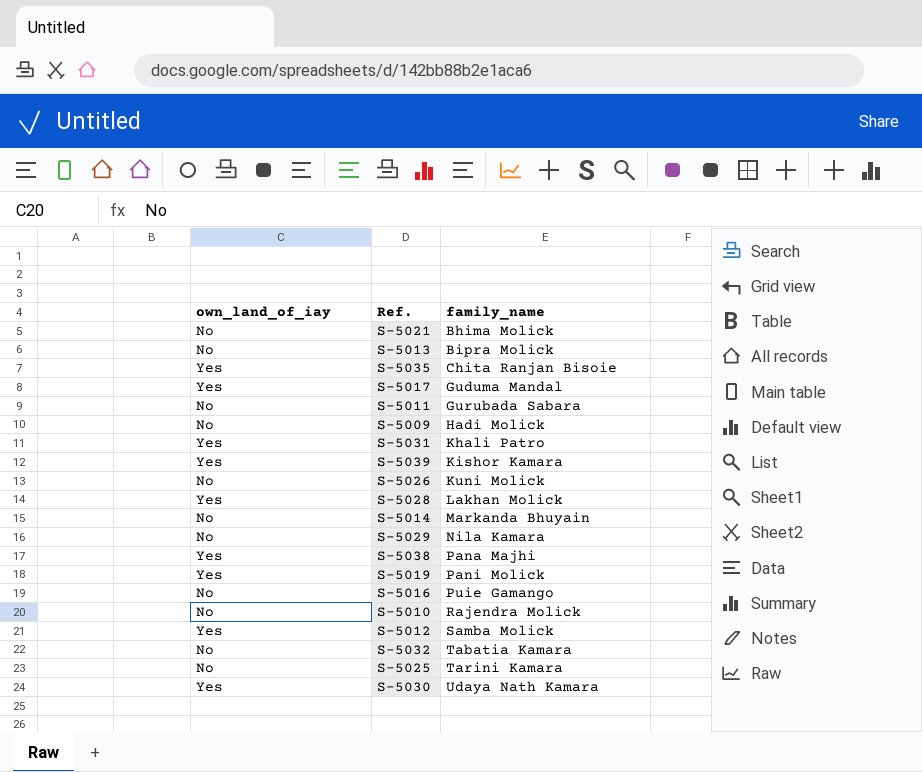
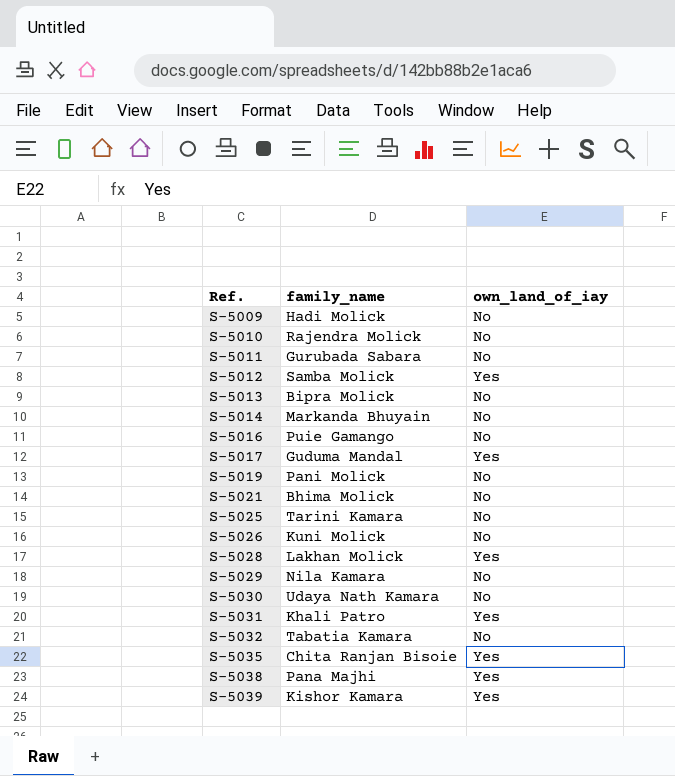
row order: family_name ascending -> Ref. ascending
column own_land_of_iay | position: 1 -> 3
S-5019 | own_land_of_iay: Yes -> No
S-5030 | own_land_of_iay: Yes -> No

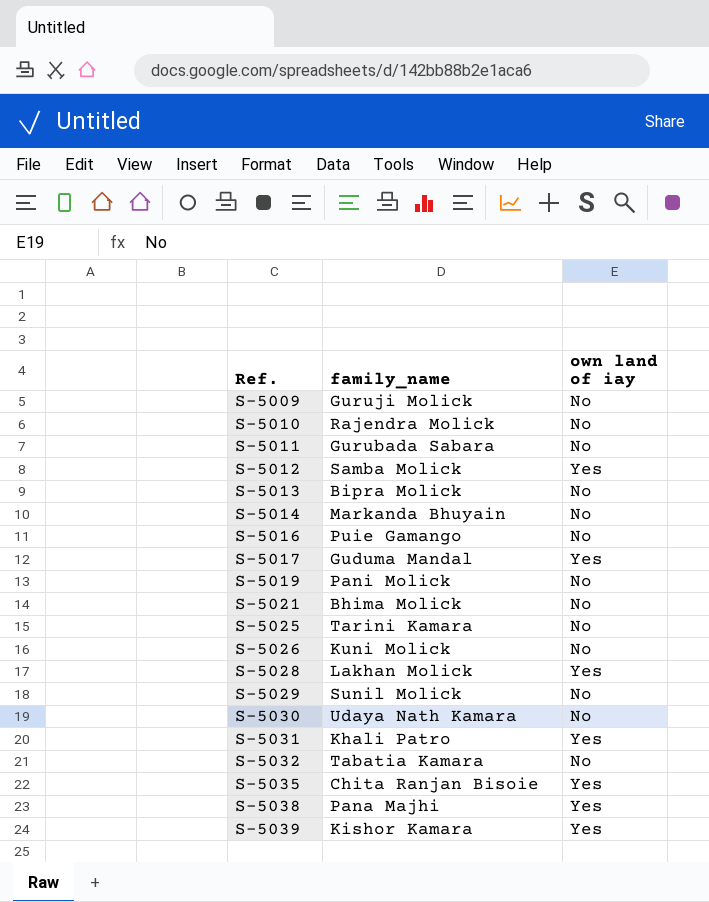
column name: own_land_of_iay -> own land of iay
S-5009 | family_name: Hadi Molick -> Guruji Molick
S-5029 | family_name: Nila Kamara -> Sunil Molick

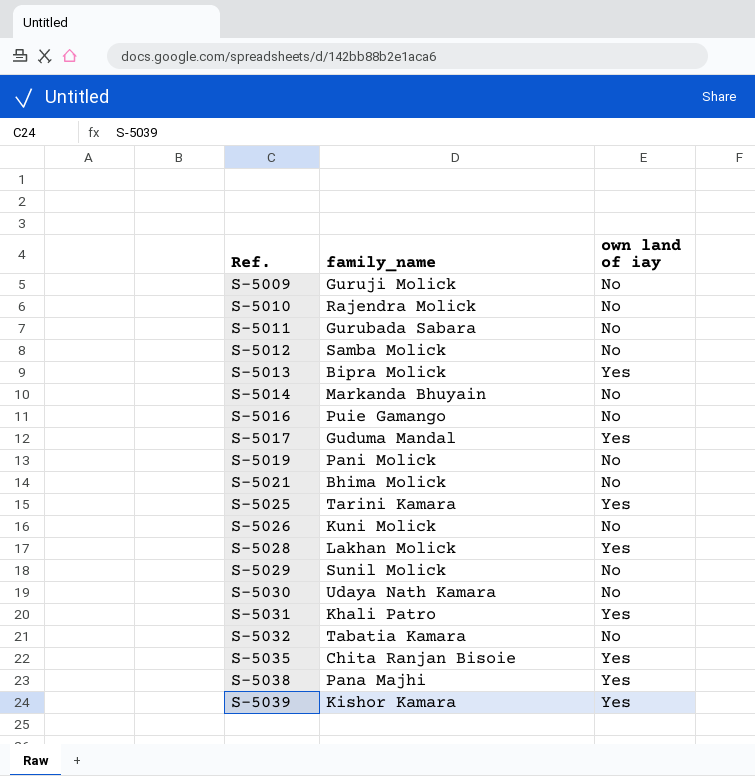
S-5012 | own land of iay: Yes -> No
S-5013 | own land of iay: No -> Yes
S-5025 | own land of iay: No -> Yes

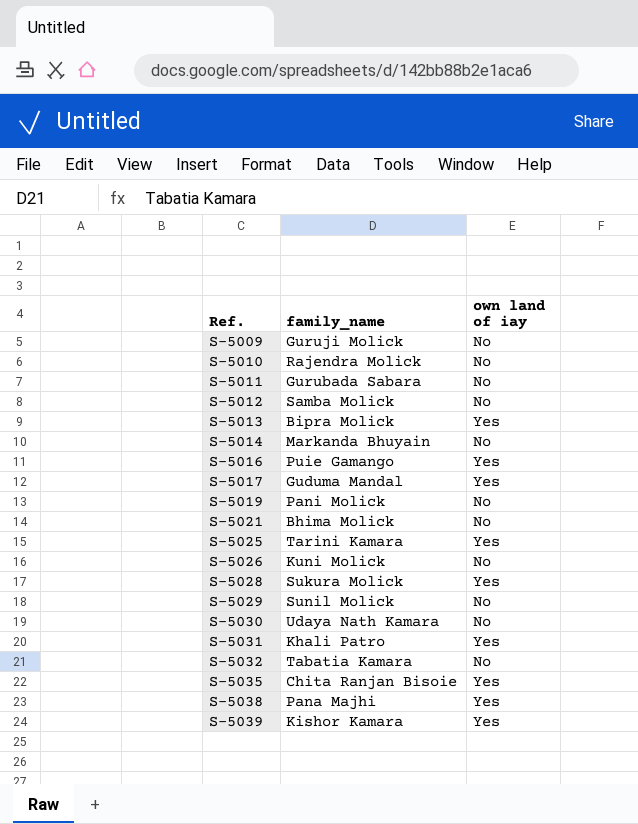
S-5016 | own land of iay: No -> Yes
S-5028 | family_name: Lakhan Molick -> Sukura Molick

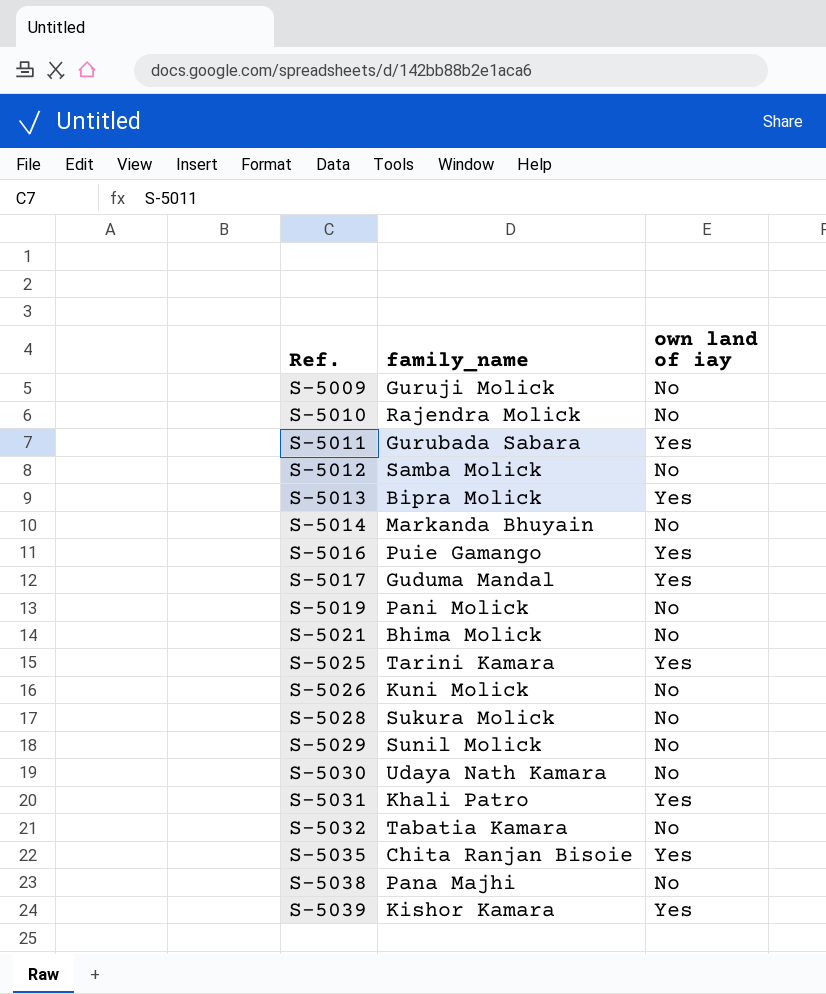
S-5011 | own land of iay: No -> Yes
S-5028 | own land of iay: Yes -> No
S-5038 | own land of iay: Yes -> No

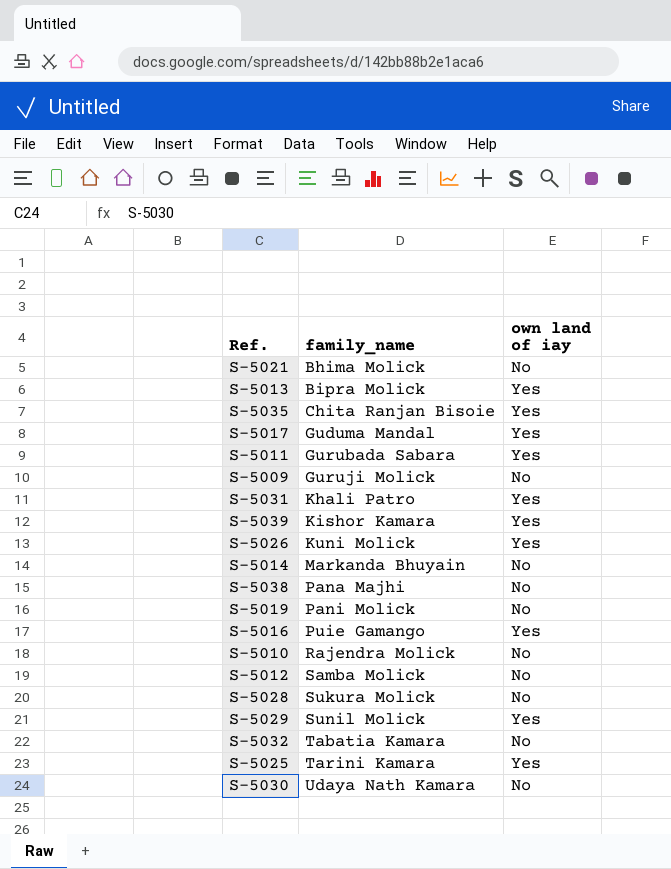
row order: Ref. ascending -> family_name ascending
S-5026 | own land of iay: No -> Yes
S-5029 | own land of iay: No -> Yes

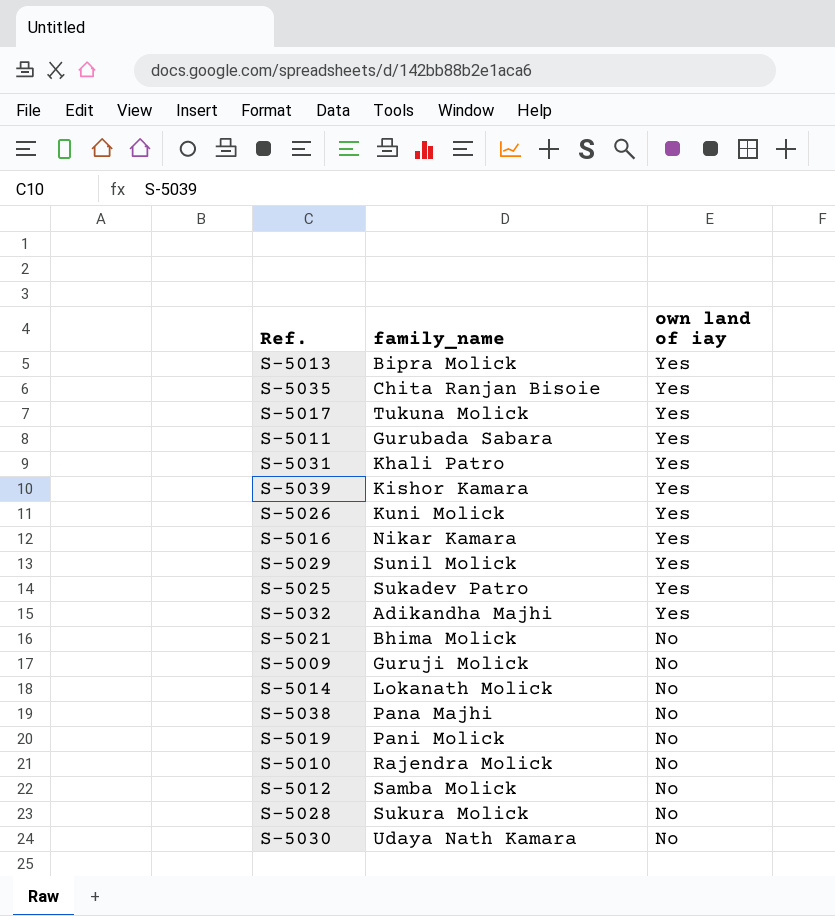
row order: family_name ascending -> own land of iay descending
S-5017 | family_name: Guduma Mandal -> Tukuna Molick
S-5016 | family_name: Puie Gamango -> Nikar Kamara
S-5025 | family_name: Tarini Kamara -> Sukadev Patro
S-5032 | family_name: Tabatia Kamara -> Adikandha Majhi
S-5032 | own land of iay: No -> Yes
S-5014 | family_name: Markanda Bhuyain -> Lokanath Molick

